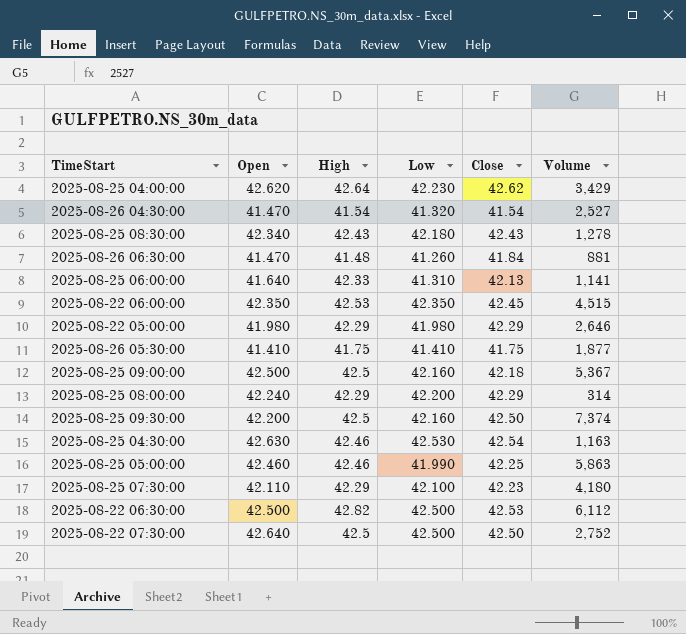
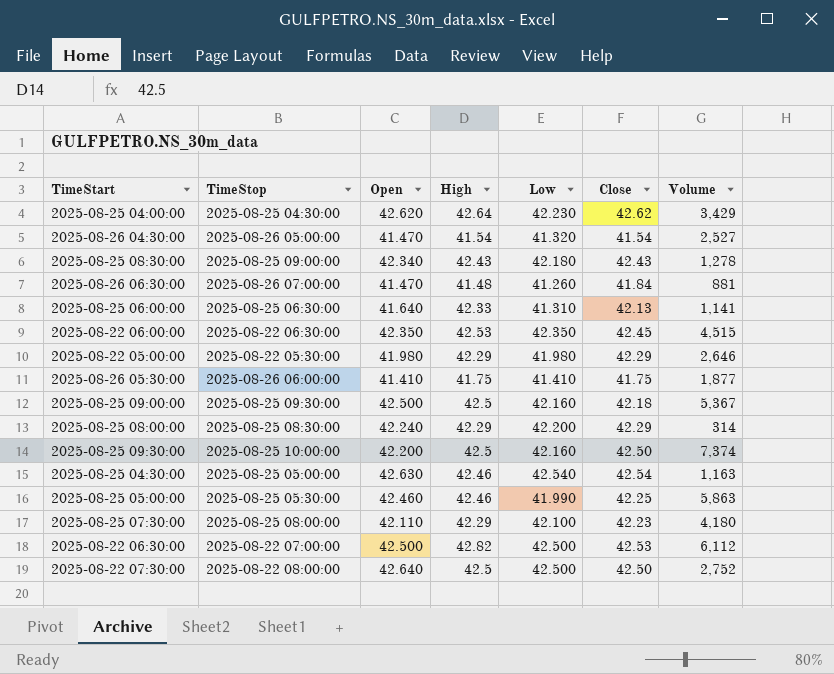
column TimeStop | position: none -> 2
2025-08-25 04:30:00 | Low: 42.530 -> 42.540

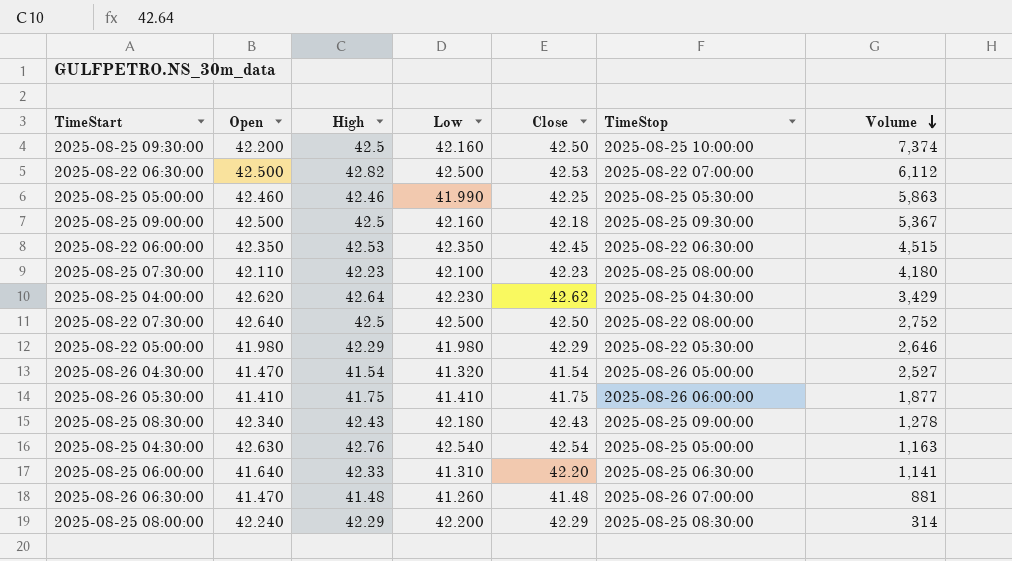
row order: none -> Volume descending
column TimeStop | position: 2 -> 6
2025-08-25 07:30:00 | High: 42.29 -> 42.23
2025-08-25 04:30:00 | High: 42.46 -> 42.76
2025-08-25 06:00:00 | Close: 42.13 -> 42.20
2025-08-26 06:30:00 | Close: 41.84 -> 41.48

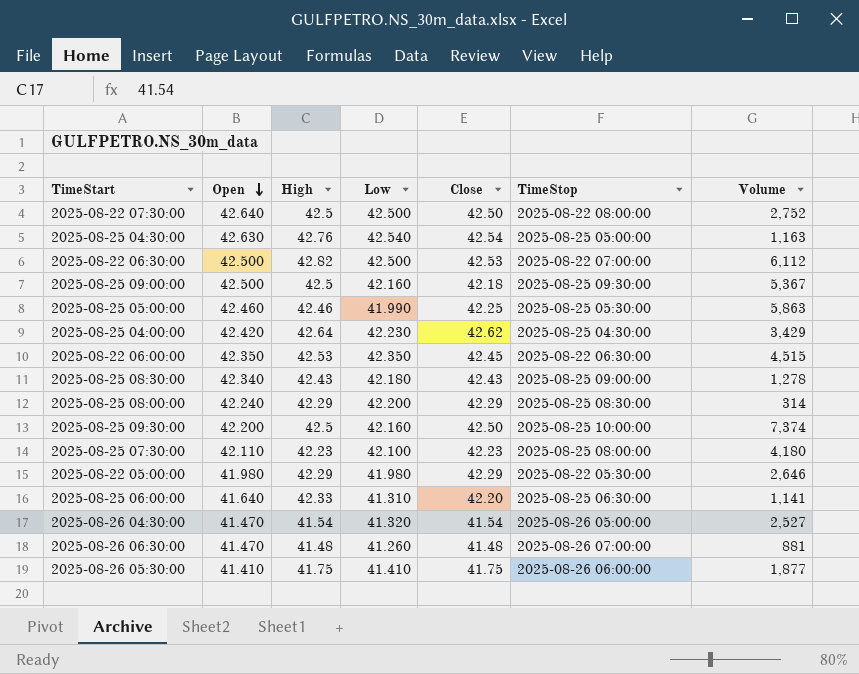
row order: Volume descending -> Open descending
2025-08-25 04:00:00 | Open: 42.620 -> 42.420

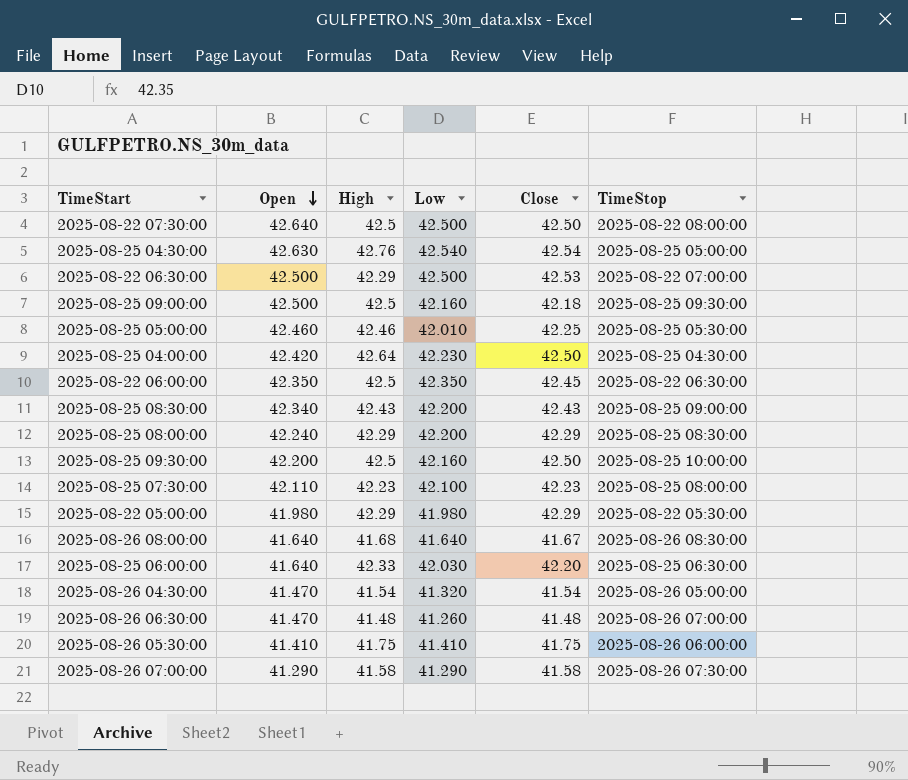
column Volume | position: 7 -> none
2025-08-22 06:30:00 | High: 42.82 -> 42.29
2025-08-25 05:00:00 | Low: 41.990 -> 42.010
2025-08-25 04:00:00 | Close: 42.62 -> 42.50
2025-08-22 06:00:00 | High: 42.53 -> 42.5
2025-08-25 08:30:00 | Low: 42.180 -> 42.200
row 2025-08-26 08:00:00: none -> 41.640 | 41.68 | 41.640 | 41.67 | 2025-08-26 08:30:00
2025-08-25 06:00:00 | Low: 41.310 -> 42.030
row 2025-08-26 07:00:00: none -> 41.290 | 41.58 | 41.290 | 41.58 | 2025-08-26 07:30:00

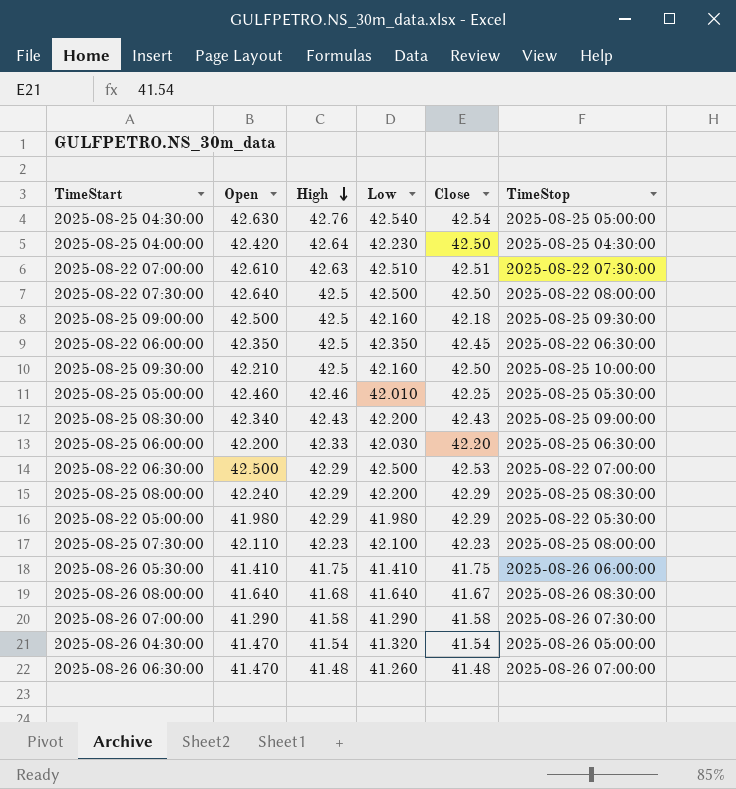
row order: Open descending -> High descending
row 2025-08-22 07:00:00: none -> 42.610 | 42.63 | 42.510 | 42.51 | 2025-08-22 07:30:00
2025-08-25 09:30:00 | Open: 42.200 -> 42.210
2025-08-25 06:00:00 | Open: 41.640 -> 42.200

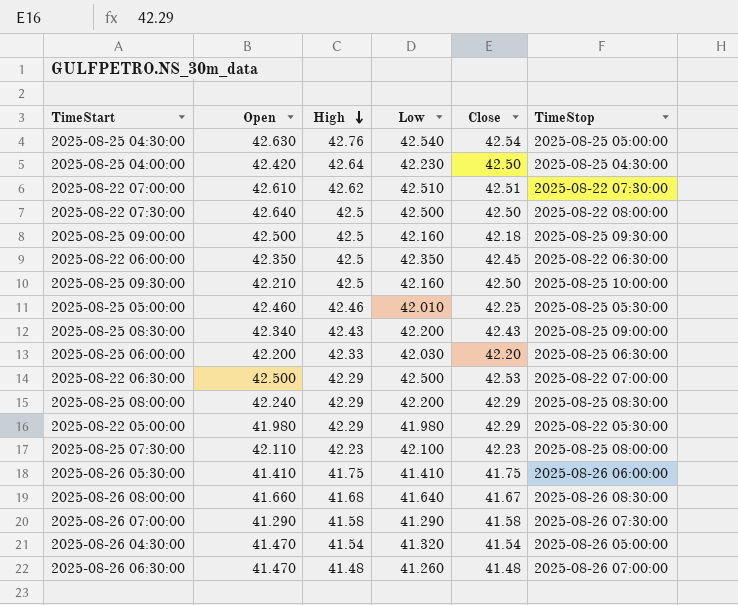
2025-08-22 07:00:00 | High: 42.63 -> 42.62
2025-08-26 08:00:00 | Open: 41.640 -> 41.660

